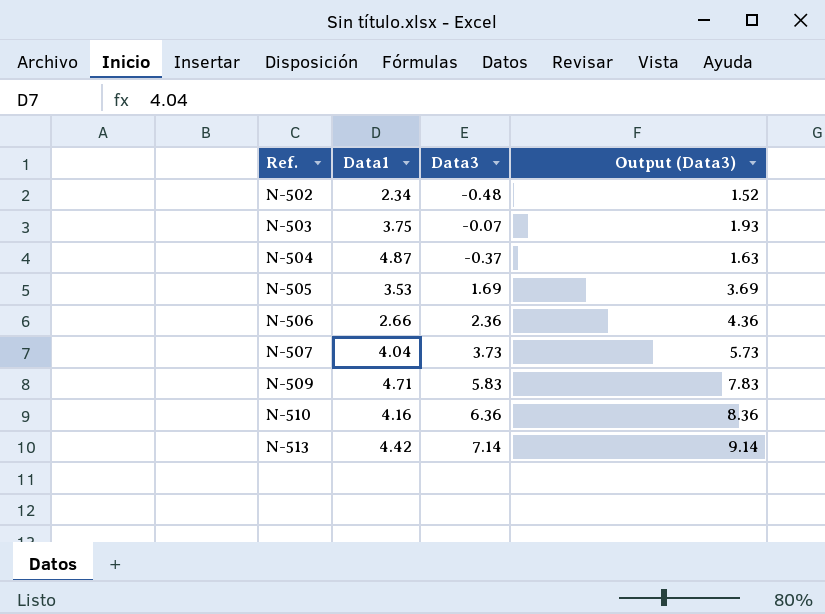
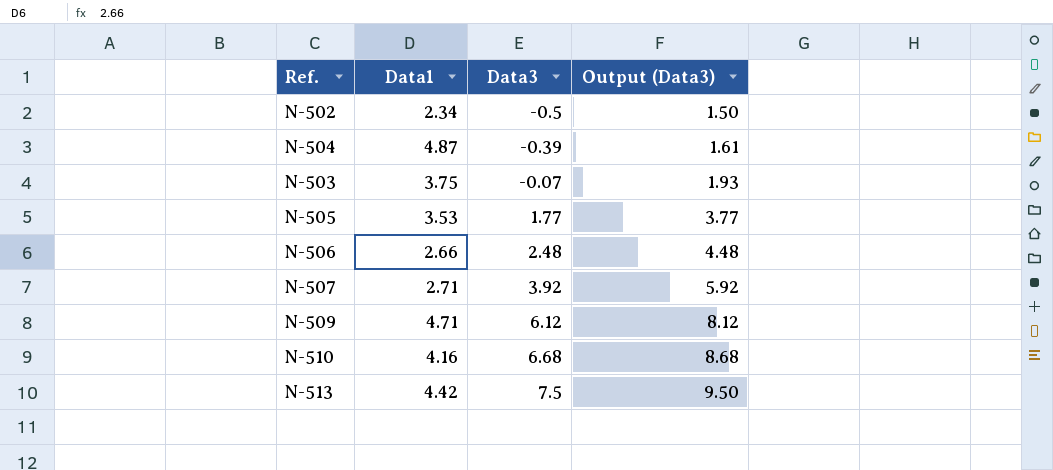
row order: Ref. ascending -> Data3 ascending
N-502 | Data3: -0.48 -> -0.5
N-502 | Output (Data3): 1.52 -> 1.50
N-504 | Data3: -0.37 -> -0.39
N-504 | Output (Data3): 1.63 -> 1.61
N-505 | Data3: 1.69 -> 1.77
N-505 | Output (Data3): 3.69 -> 3.77
N-506 | Data3: 2.36 -> 2.48
N-506 | Output (Data3): 4.36 -> 4.48
N-507 | Data1: 4.04 -> 2.71
N-507 | Data3: 3.73 -> 3.92
N-507 | Output (Data3): 5.73 -> 5.92
N-509 | Data3: 5.83 -> 6.12
N-509 | Output (Data3): 7.83 -> 8.12
N-510 | Data3: 6.36 -> 6.68
N-510 | Output (Data3): 8.36 -> 8.68
N-513 | Data3: 7.14 -> 7.5
N-513 | Output (Data3): 9.14 -> 9.50

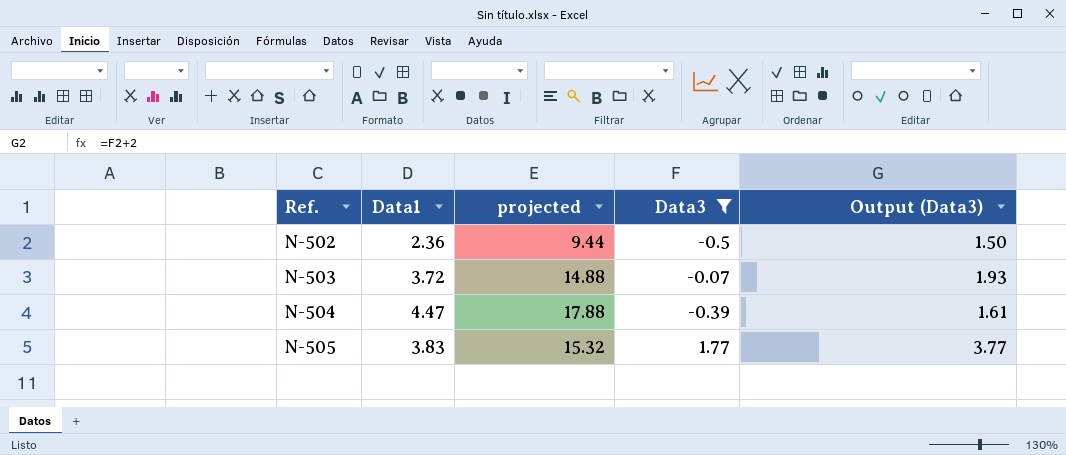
filter: none -> Data3 <= 1.77
row order: Data3 ascending -> Ref. ascending
column projected | formula: none -> [Data1] * 4
N-502 | Data1: 2.34 -> 2.36
N-503 | Data1: 3.75 -> 3.72
N-504 | Data1: 4.87 -> 4.47
N-505 | Data1: 3.53 -> 3.83

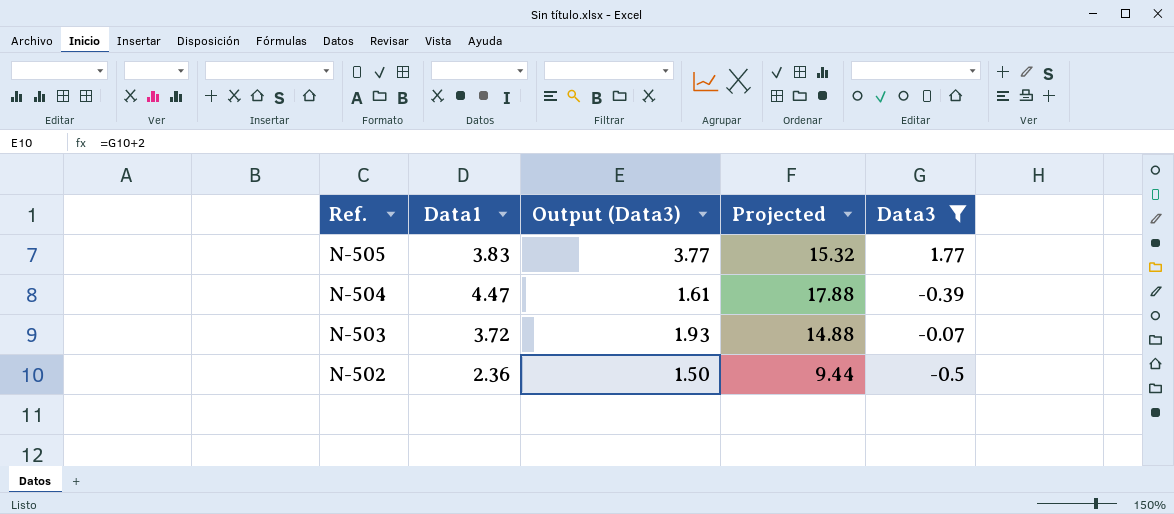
row order: Ref. ascending -> Ref. descending
column Output (Data3) | position: 5 -> 3
column name: projected -> Projected

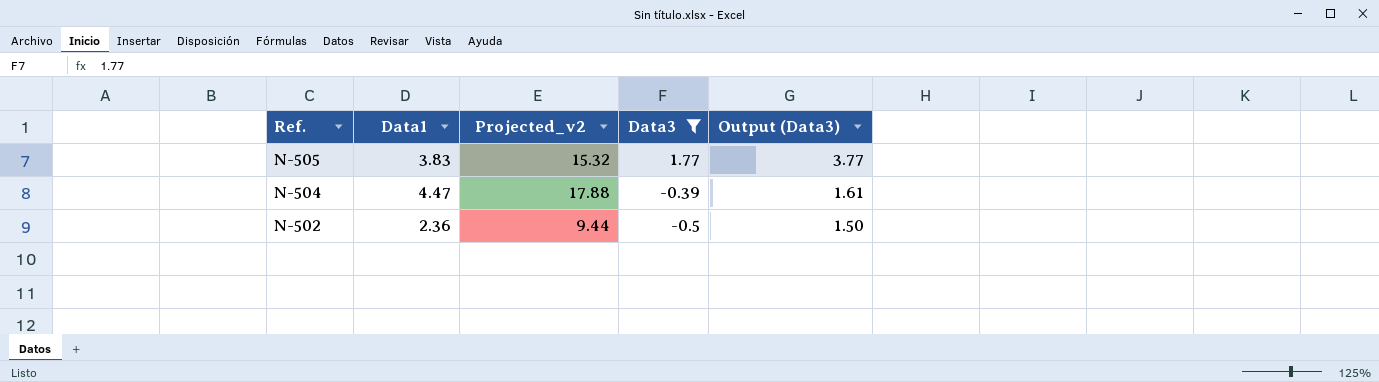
column name: Projected -> Projected_v2
column Output (Data3) | position: 3 -> 5
row N-503: 3.72 | 1.93 | 14.88 | -0.07 -> none

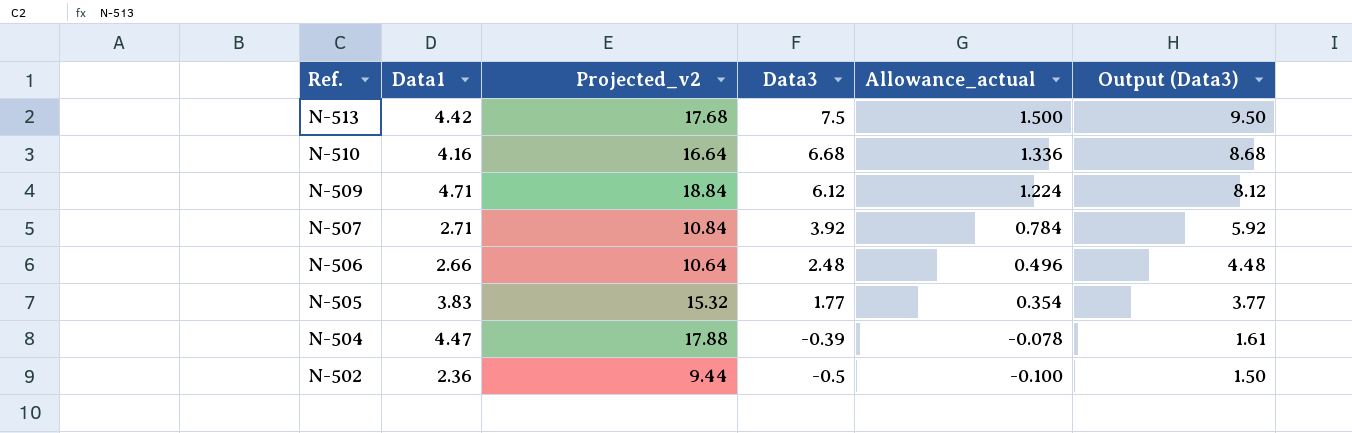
filter: Data3 <= 1.77 -> none
column Allowance_actual | formula: none -> [Data3] * 0.2

